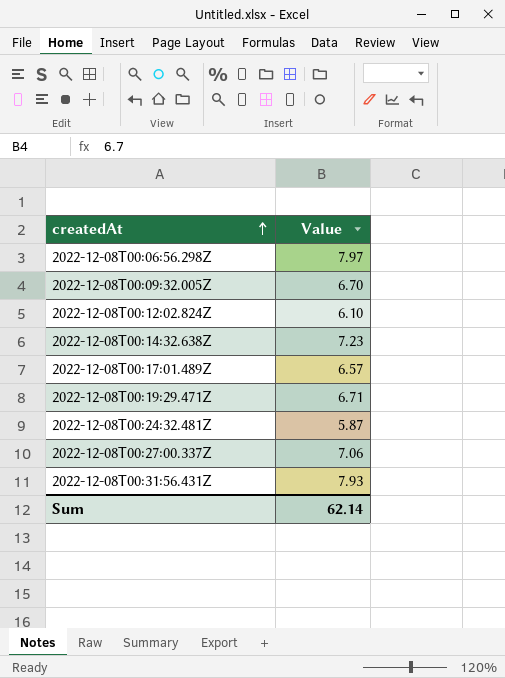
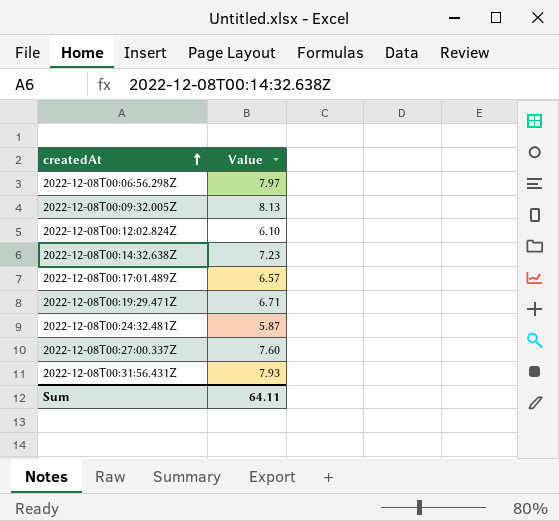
2022-12-08T00:09:32.005Z | Value: 6.70 -> 8.13
2022-12-08T00:27:00.337Z | Value: 7.06 -> 7.60
Sum | Value: 62.14 -> 64.11

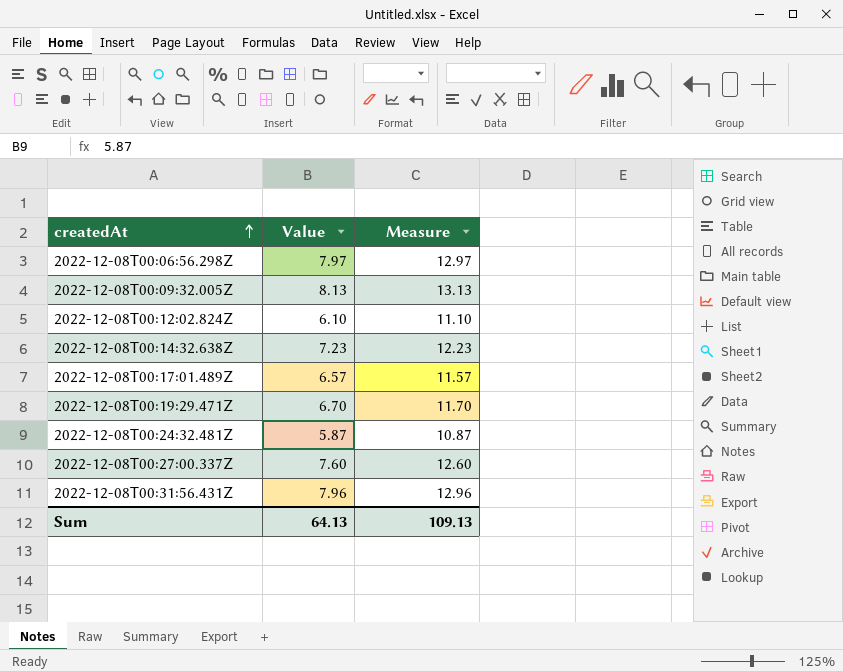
column Measure | formula: none -> [Value] + 5
2022-12-08T00:19:29.471Z | Value: 6.71 -> 6.70
2022-12-08T00:31:56.431Z | Value: 7.93 -> 7.96
Sum | Value: 64.11 -> 64.13

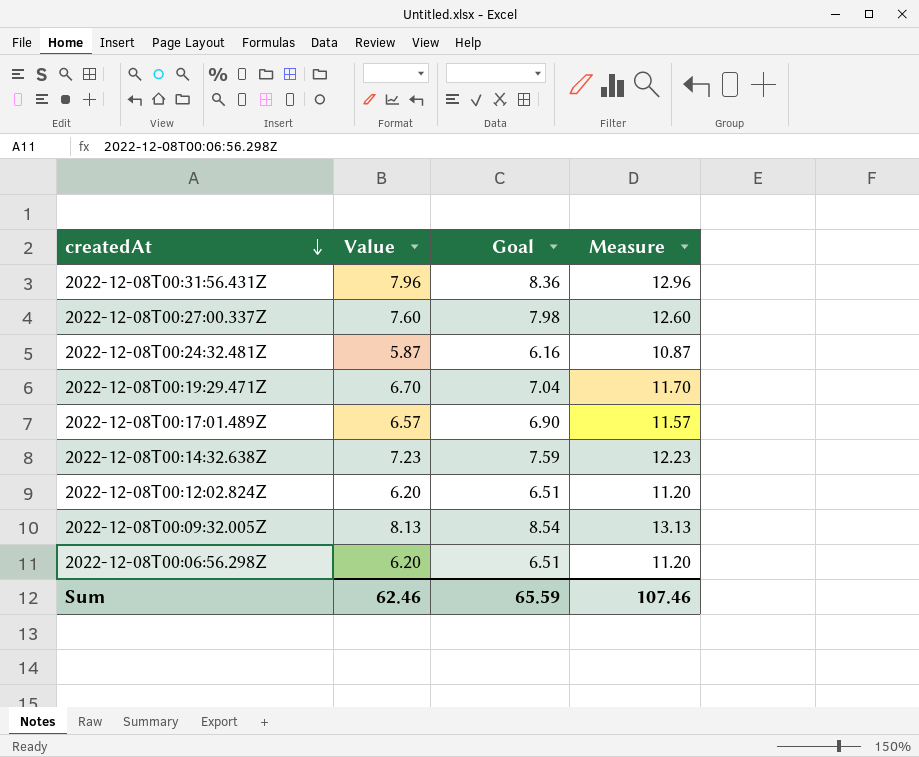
row order: createdAt ascending -> createdAt descending
column Goal | formula: none -> [Value] * 1.05
2022-12-08T00:12:02.824Z | Value: 6.10 -> 6.20
2022-12-08T00:12:02.824Z | Measure: 11.10 -> 11.20
2022-12-08T00:06:56.298Z | Value: 7.97 -> 6.20
2022-12-08T00:06:56.298Z | Measure: 12.97 -> 11.20
Sum | Value: 64.13 -> 62.46
Sum | Measure: 109.13 -> 107.46

